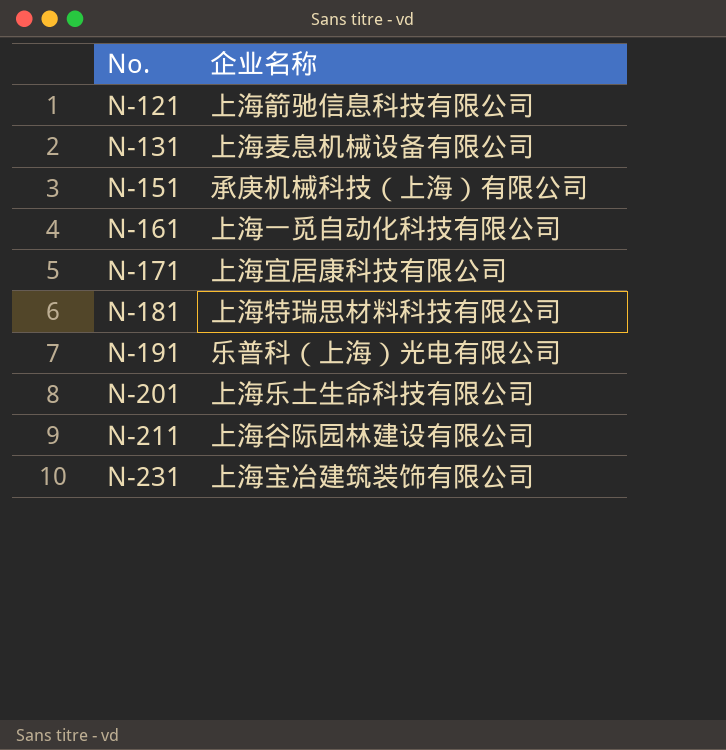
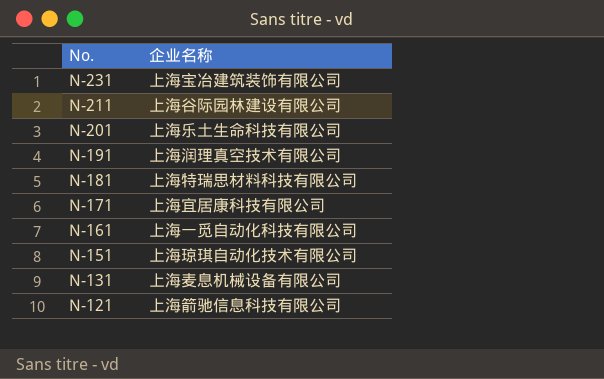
row order: No. ascending -> No. descending
N-191 | 企业名称: 乐普科（上海）光电有限公司 -> 上海润理真空技术有限公司
N-151 | 企业名称: 承庚机械科技（上海）有限公司 -> 上海琼琪自动化技术有限公司

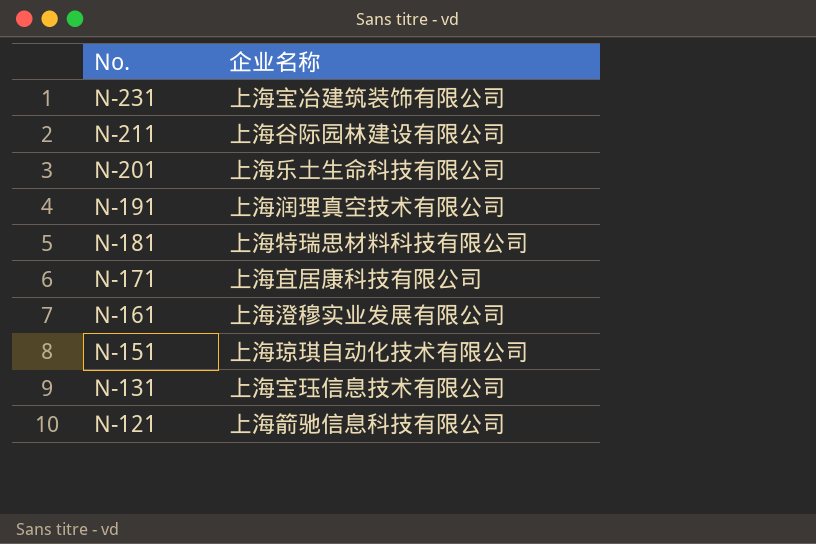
N-161 | 企业名称: 上海一觅自动化科技有限公司 -> 上海澄穆实业发展有限公司
N-131 | 企业名称: 上海麦息机械设备有限公司 -> 上海宝珏信息技术有限公司

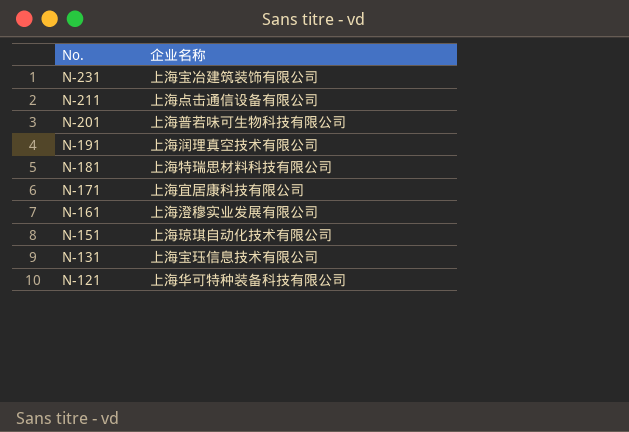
N-211 | 企业名称: 上海谷际园林建设有限公司 -> 上海点击通信设备有限公司
N-201 | 企业名称: 上海乐土生命科技有限公司 -> 上海普若味可生物科技有限公司
N-121 | 企业名称: 上海箭驰信息科技有限公司 -> 上海华可特种装备科技有限公司

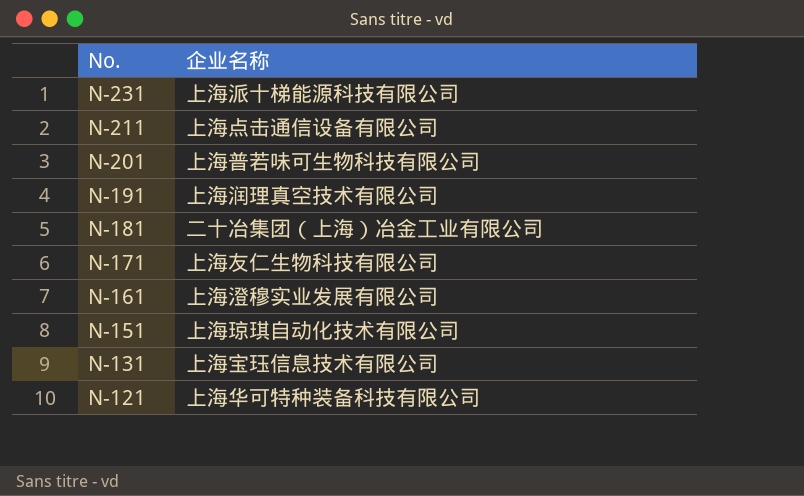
N-231 | 企业名称: 上海宝冶建筑装饰有限公司 -> 上海派十梯能源科技有限公司
N-181 | 企业名称: 上海特瑞思材料科技有限公司 -> 二十冶集团（上海）冶金工业有限公司
N-171 | 企业名称: 上海宜居康科技有限公司 -> 上海友仁生物科技有限公司

